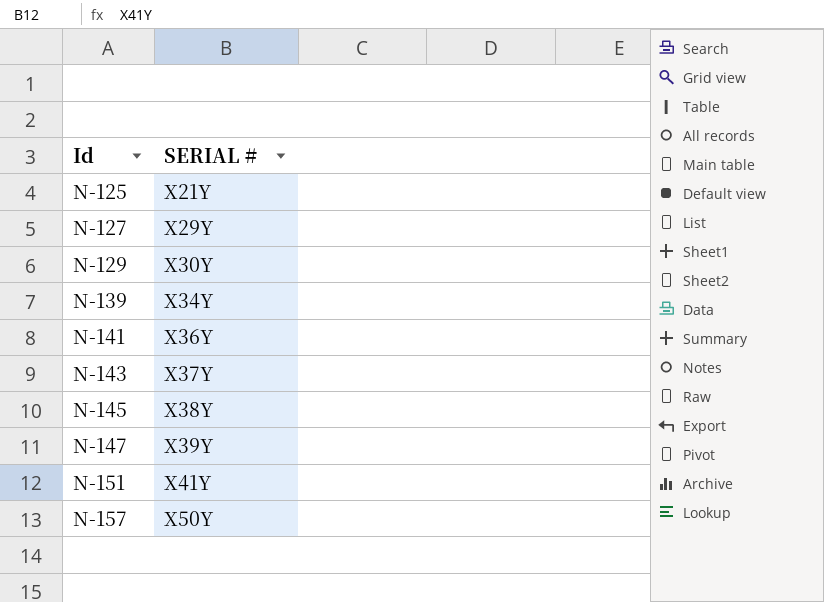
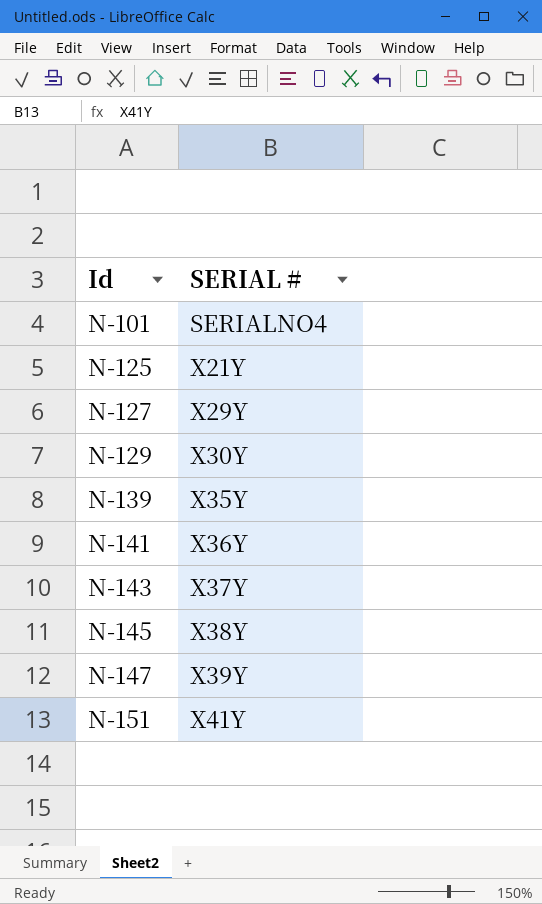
row N-157: X50Y -> none
row N-101: none -> SERIALNO4
N-139 | SERIAL #: X34Y -> X35Y

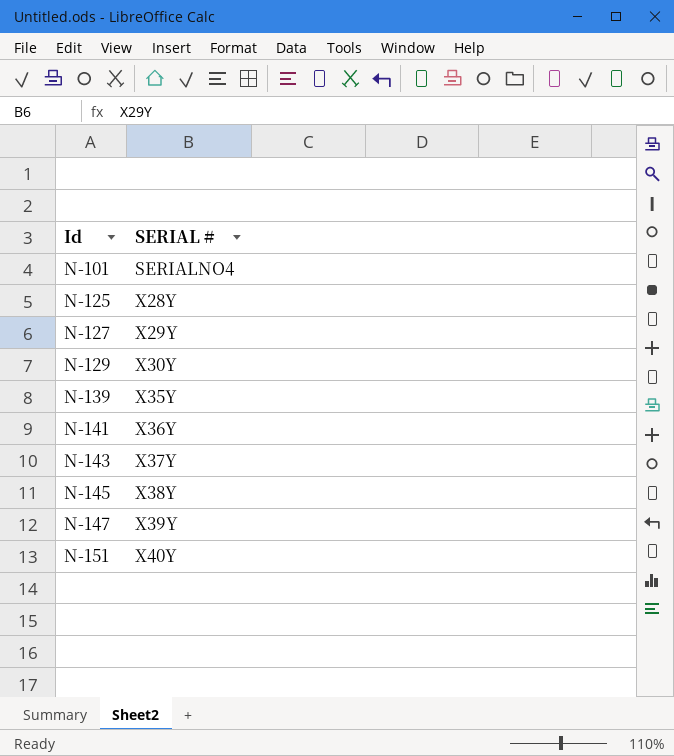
N-125 | SERIAL #: X21Y -> X28Y
N-151 | SERIAL #: X41Y -> X40Y

